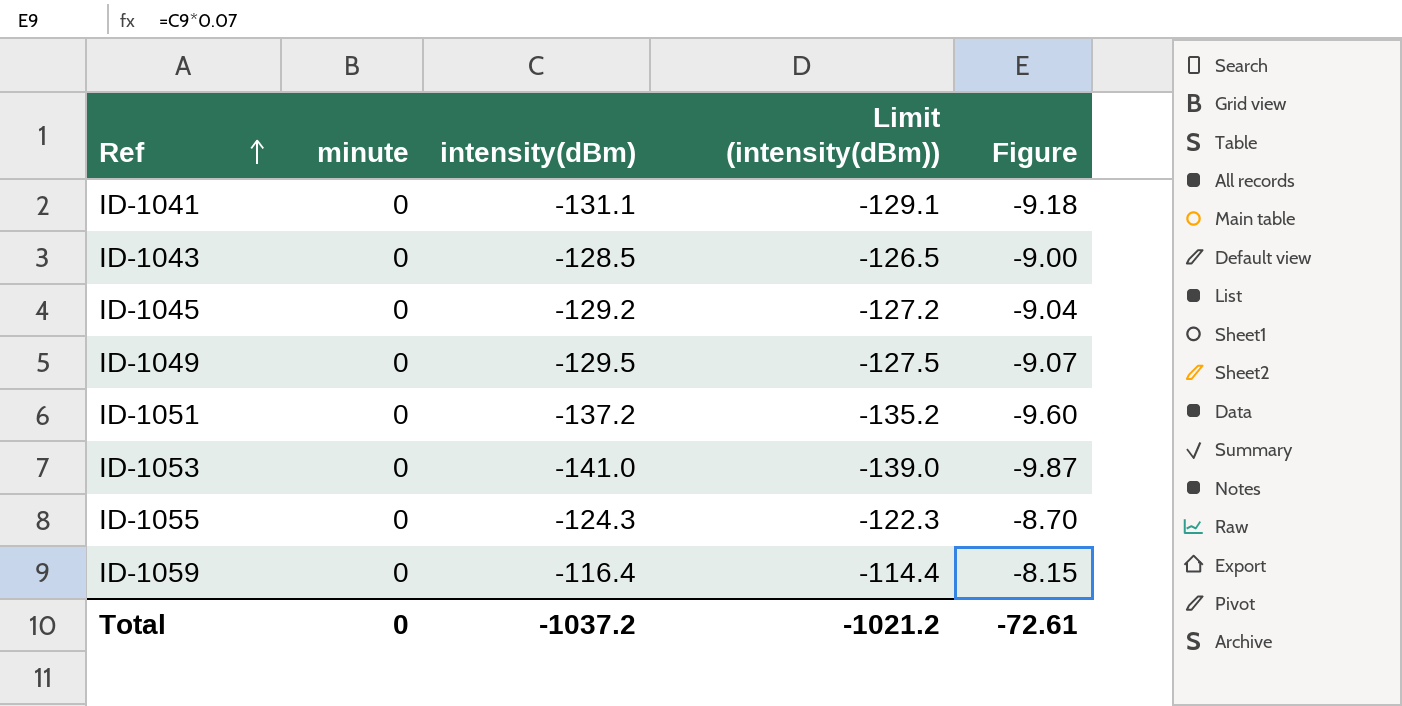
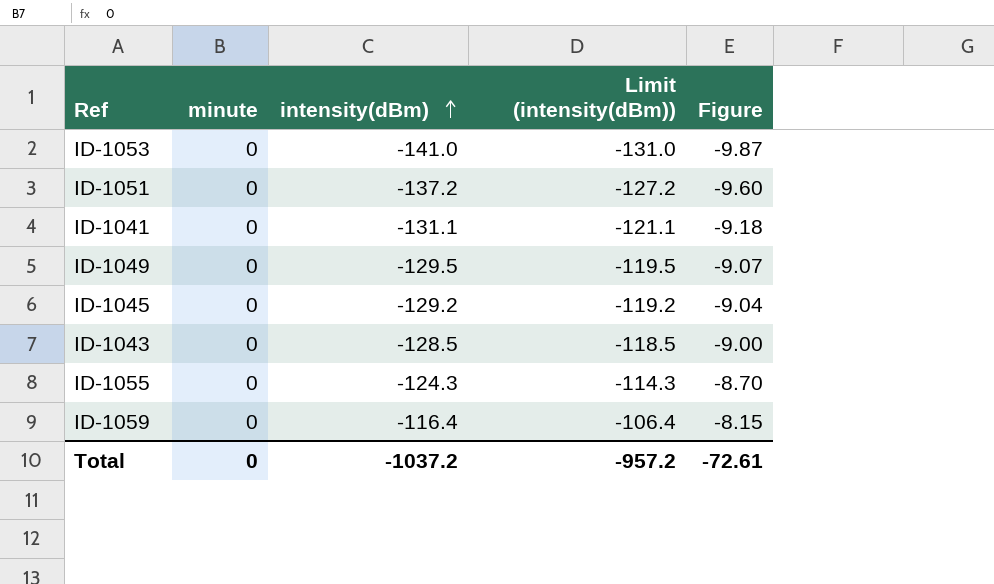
row order: Ref ascending -> intensity(dBm) ascending
column Limit (intensity(dBm)) | formula: [intensity(dBm)] + 2 -> [intensity(dBm)] + 10
Total | Limit (intensity(dBm)): -1021.2 -> -957.2

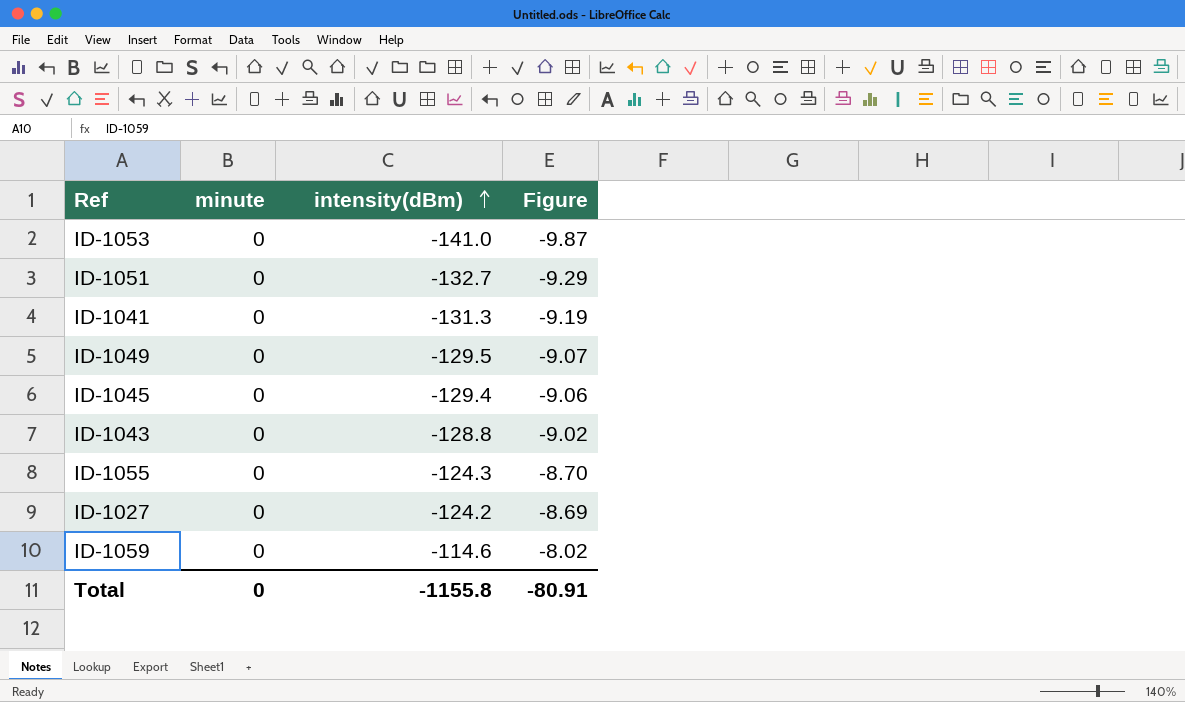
column Limit (intensity(dBm)) | formula: [intensity(dBm)] + 10 -> none
ID-1051 | intensity(dBm): -137.2 -> -132.7
ID-1051 | Figure: -9.60 -> -9.29
ID-1041 | intensity(dBm): -131.1 -> -131.3
ID-1041 | Figure: -9.18 -> -9.19
ID-1045 | intensity(dBm): -129.2 -> -129.4
ID-1045 | Figure: -9.04 -> -9.06
ID-1043 | intensity(dBm): -128.5 -> -128.8
ID-1043 | Figure: -9.00 -> -9.02
row ID-1027: none -> 0 | -124.2 | -8.69
ID-1059 | intensity(dBm): -116.4 -> -114.6
ID-1059 | Figure: -8.15 -> -8.02
Total | intensity(dBm): -1037.2 -> -1155.8
Total | Figure: -72.61 -> -80.91

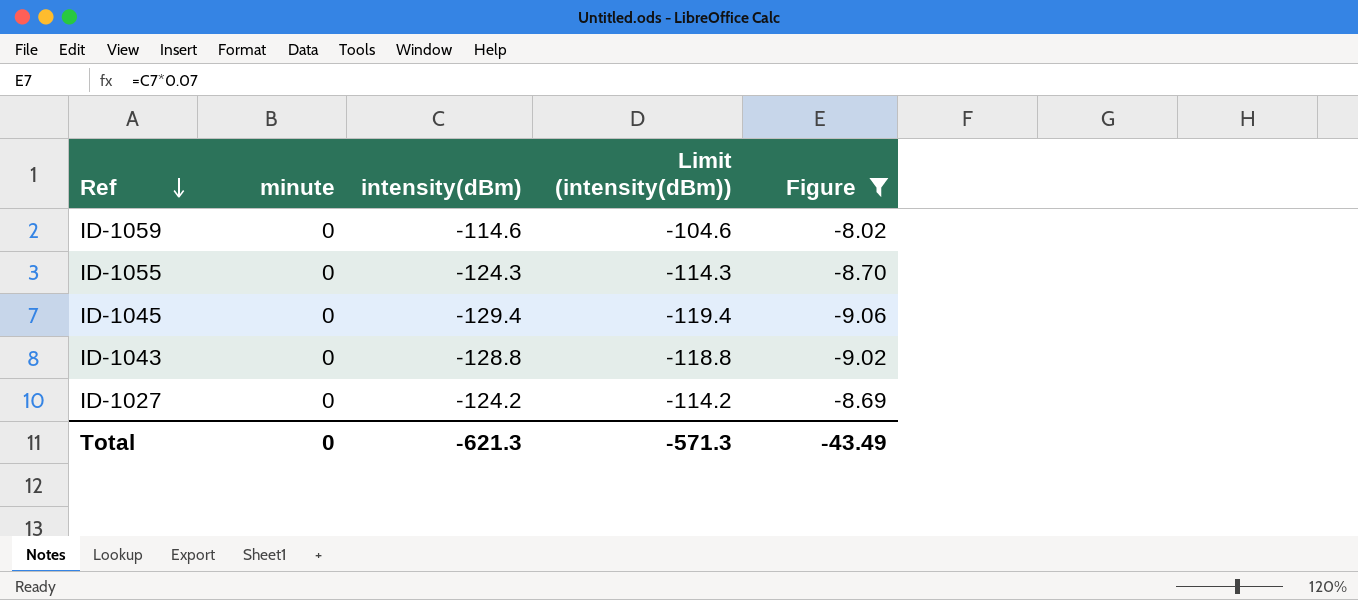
filter: none -> Figure >= -9.06
row order: intensity(dBm) ascending -> Ref descending
column Limit (intensity(dBm)) | formula: none -> [intensity(dBm)] + 10
Total | intensity(dBm): -1155.8 -> -621.3
Total | Figure: -80.91 -> -43.49

